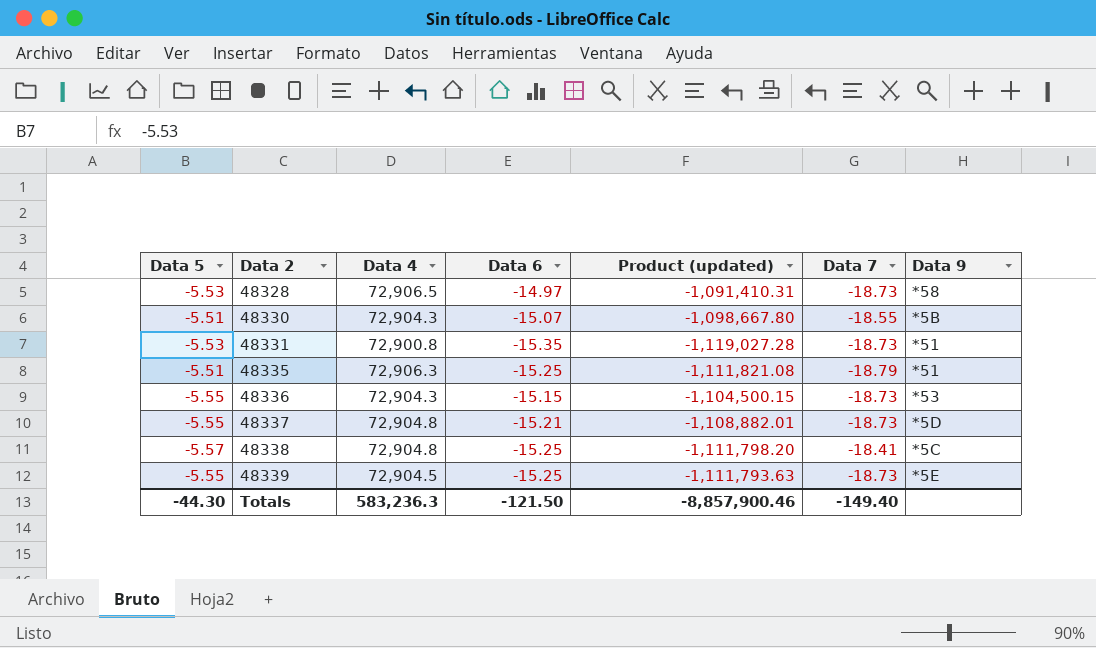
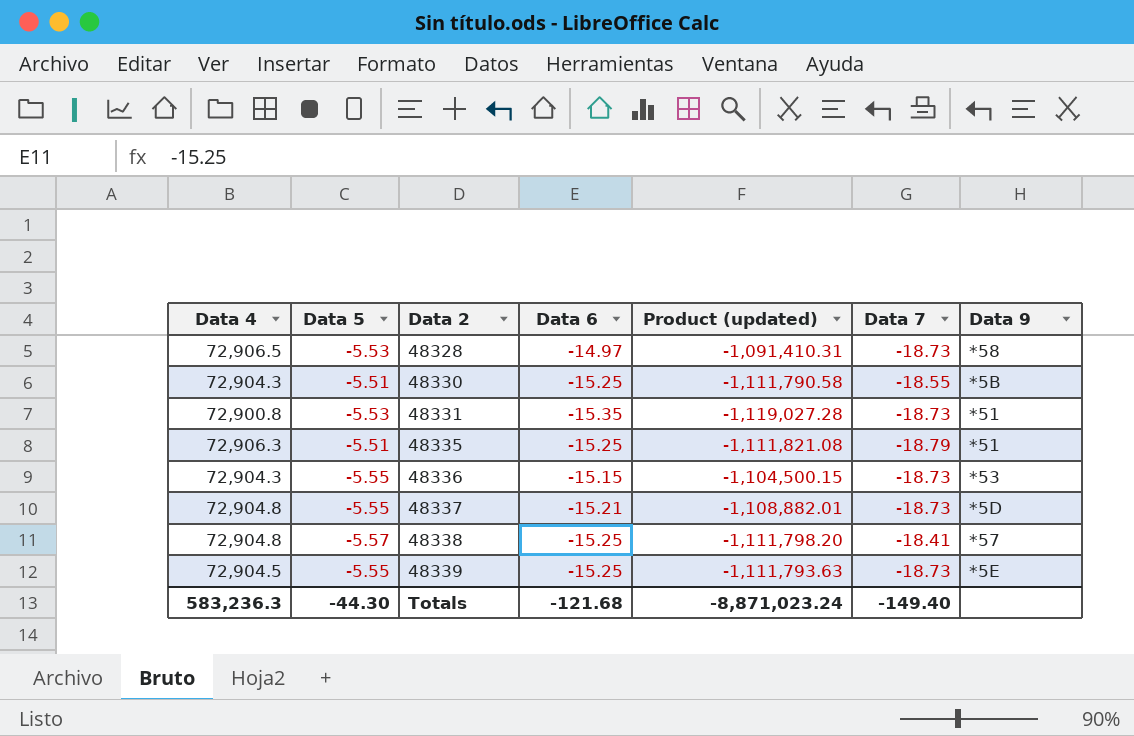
column Data 4 | position: 3 -> 1
48330 | Data 6: -15.07 -> -15.25
48330 | Product (updated): -1,098,667.80 -> -1,111,790.58
48338 | Data 9: *5C -> *57
Totals | Data 6: -121.50 -> -121.68
Totals | Product (updated): -8,857,900.46 -> -8,871,023.24

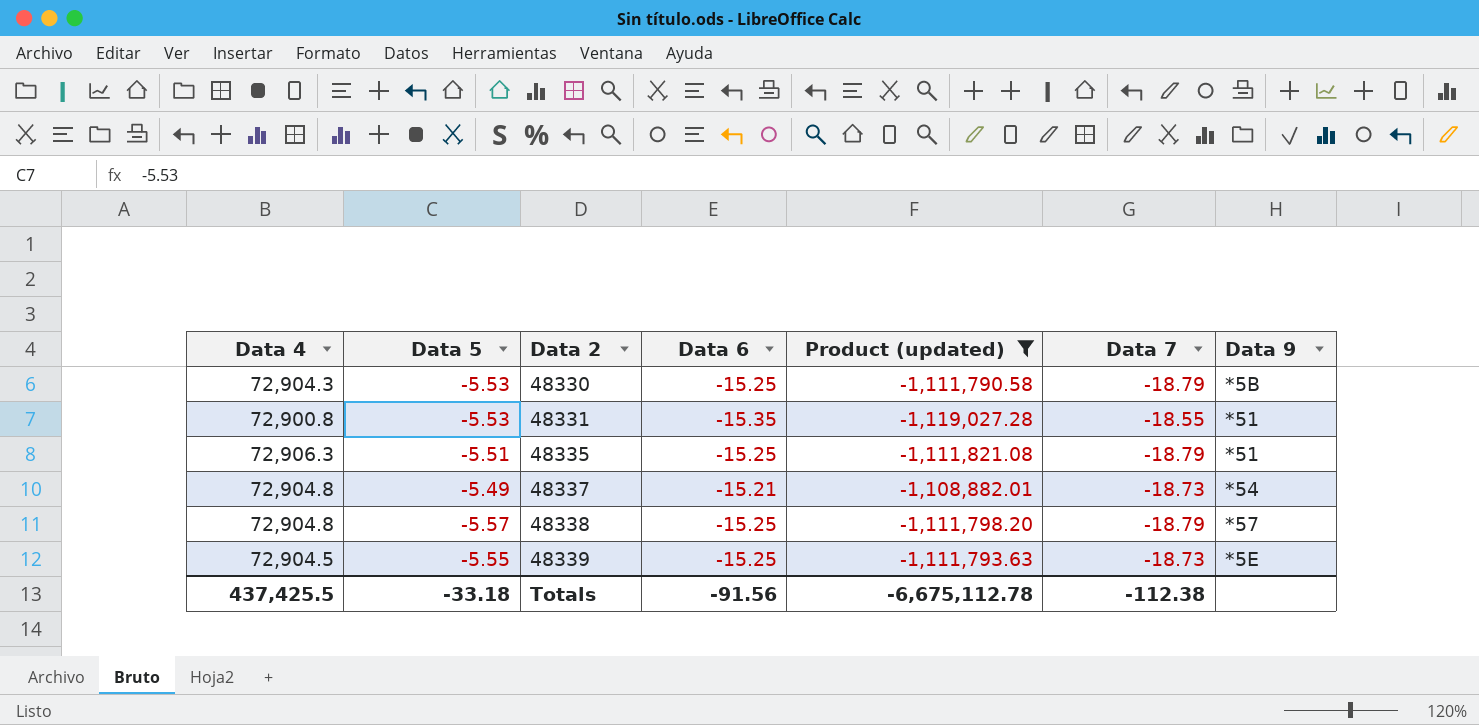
filter: none -> Product (updated) <= -1,108,882.01
48330 | Data 5: -5.51 -> -5.53
48330 | Data 7: -18.55 -> -18.79
48331 | Data 7: -18.73 -> -18.55
48337 | Data 5: -5.55 -> -5.49
48337 | Data 9: *5D -> *54
48338 | Data 7: -18.41 -> -18.79
Totals | Data 4: 583,236.3 -> 437,425.5
Totals | Data 5: -44.30 -> -33.18
Totals | Data 6: -121.68 -> -91.56
Totals | Product (updated): -8,871,023.24 -> -6,675,112.78
Totals | Data 7: -149.40 -> -112.38

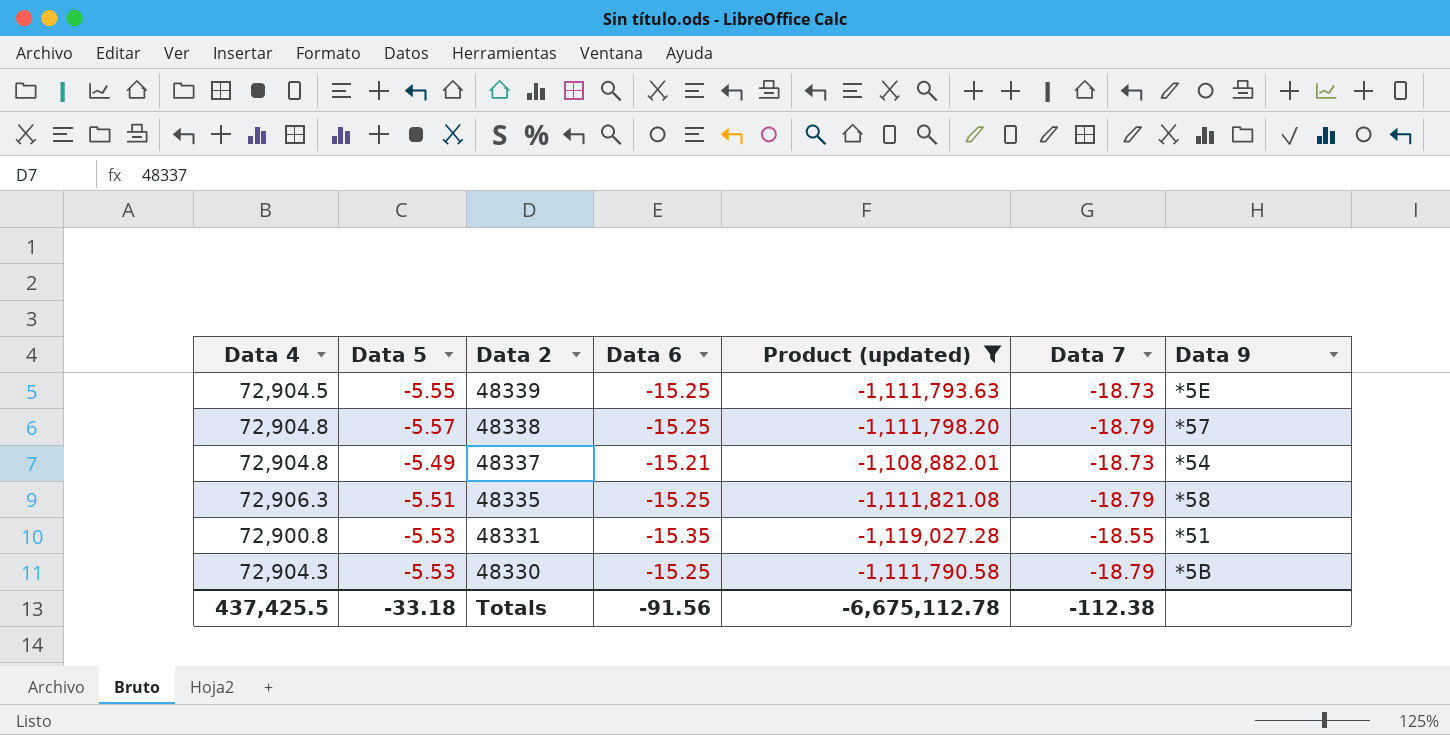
row order: Data 2 ascending -> Data 2 descending
48335 | Data 9: *51 -> *58

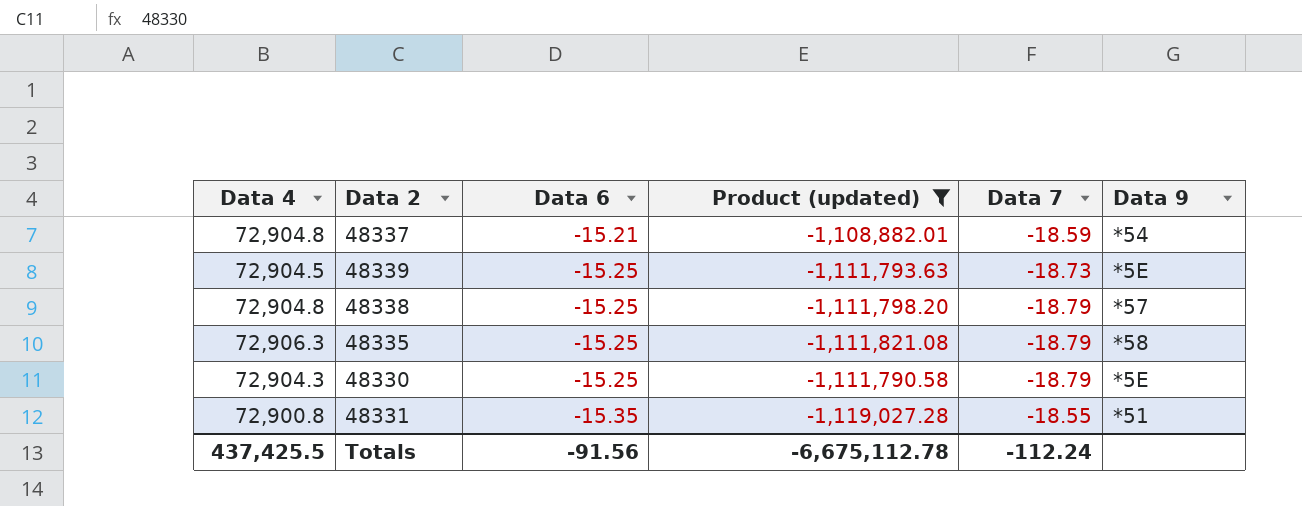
row order: Data 2 descending -> Data 6 descending
column Data 5 | position: 2 -> none
48337 | Data 7: -18.73 -> -18.59
48330 | Data 9: *5B -> *5E
Totals | Data 7: -112.38 -> -112.24

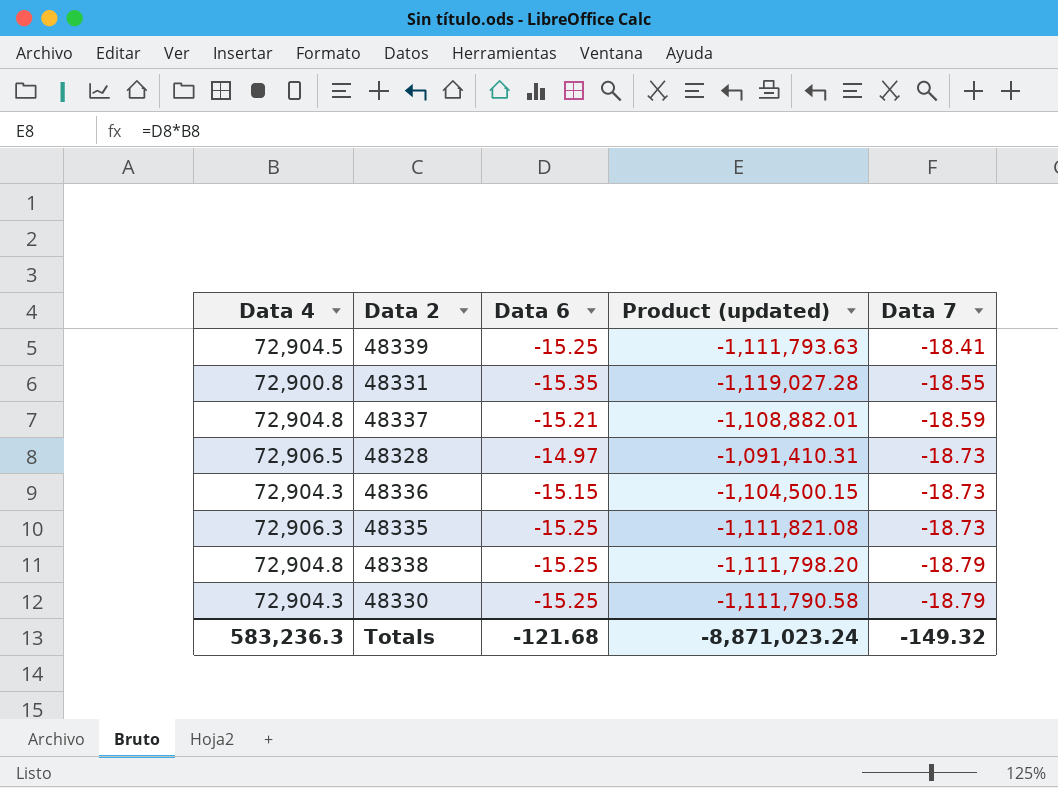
filter: Product (updated) <= -1,108,882.01 -> none
row order: Data 6 descending -> Data 7 descending
column Data 9 | position: 6 -> none
48339 | Data 7: -18.73 -> -18.41
48335 | Data 7: -18.79 -> -18.73
Totals | Data 4: 437,425.5 -> 583,236.3
Totals | Data 6: -91.56 -> -121.68
Totals | Product (updated): -6,675,112.78 -> -8,871,023.24
Totals | Data 7: -112.24 -> -149.32

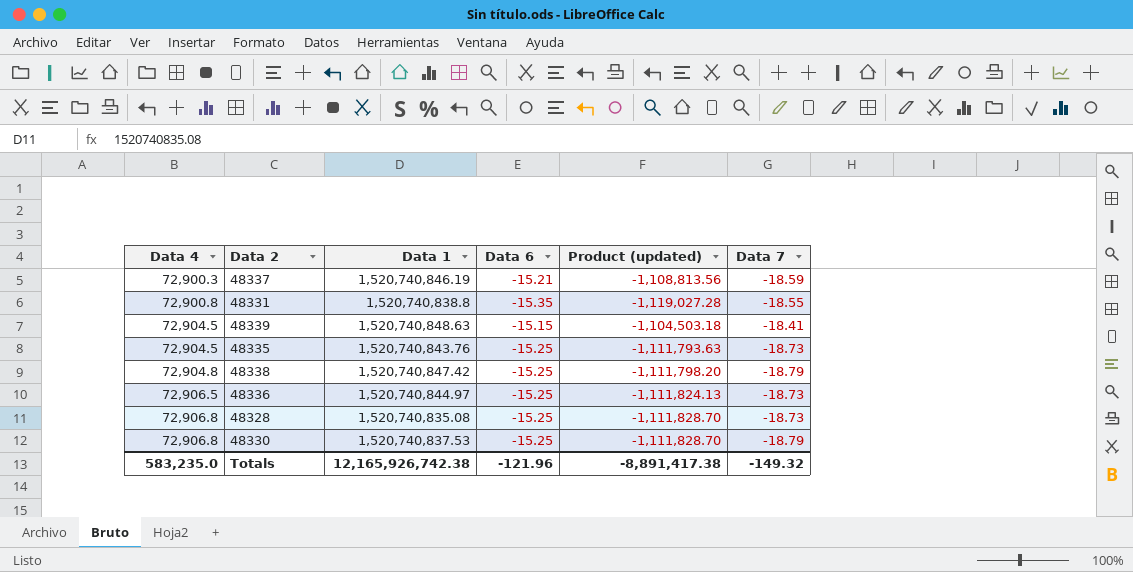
row order: Data 7 descending -> Data 4 ascending
column Data 1 | position: none -> 3
48337 | Data 4: 72,904.8 -> 72,900.3
48337 | Product (updated): -1,108,882.01 -> -1,108,813.56
48339 | Data 6: -15.25 -> -15.15
48339 | Product (updated): -1,111,793.63 -> -1,104,503.18
48335 | Data 4: 72,906.3 -> 72,904.5
48335 | Product (updated): -1,111,821.08 -> -1,111,793.63
48336 | Data 4: 72,904.3 -> 72,906.5
48336 | Data 6: -15.15 -> -15.25
48336 | Product (updated): -1,104,500.15 -> -1,111,824.13
48328 | Data 4: 72,906.5 -> 72,906.8
48328 | Data 6: -14.97 -> -15.25
48328 | Product (updated): -1,091,410.31 -> -1,111,828.70
48330 | Data 4: 72,904.3 -> 72,906.8
48330 | Product (updated): -1,111,790.58 -> -1,111,828.70
Totals | Data 4: 583,236.3 -> 583,235.0
Totals | Data 6: -121.68 -> -121.96
Totals | Product (updated): -8,871,023.24 -> -8,891,417.38

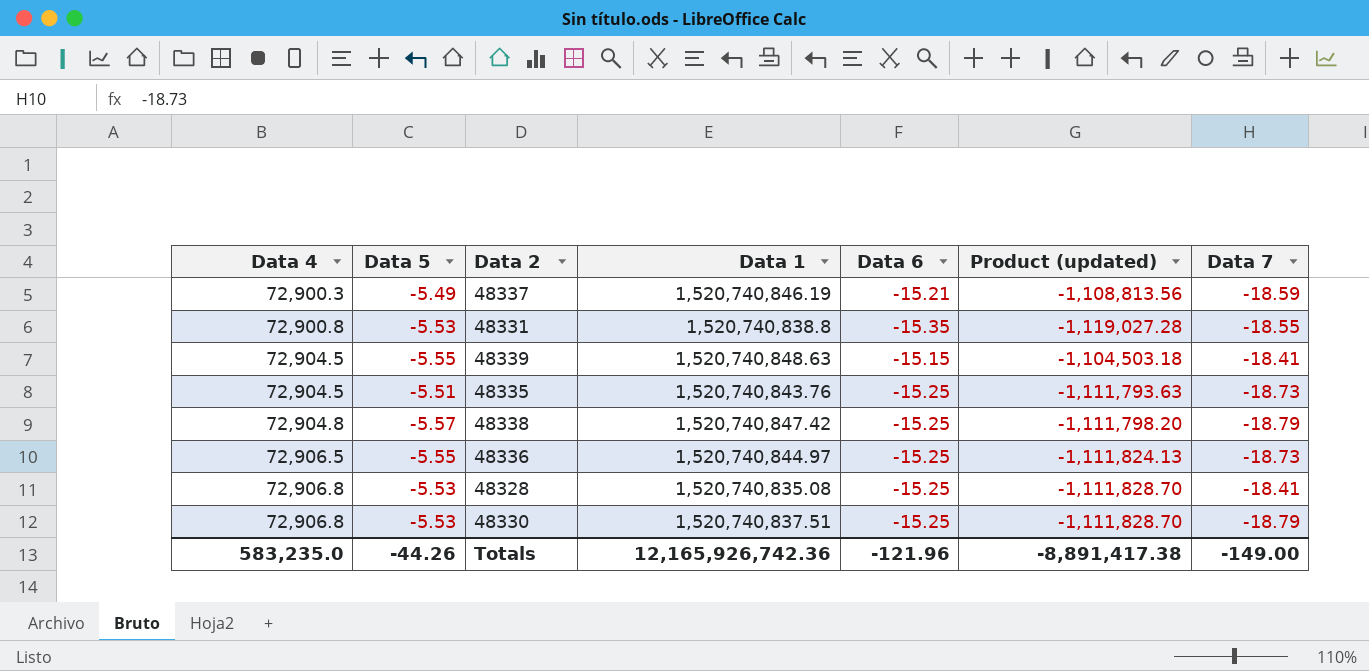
column Data 5 | position: none -> 2
48328 | Data 7: -18.73 -> -18.41
48330 | Data 1: 1,520,740,837.53 -> 1,520,740,837.51
Totals | Data 1: 12,165,926,742.38 -> 12,165,926,742.36
Totals | Data 7: -149.32 -> -149.00

